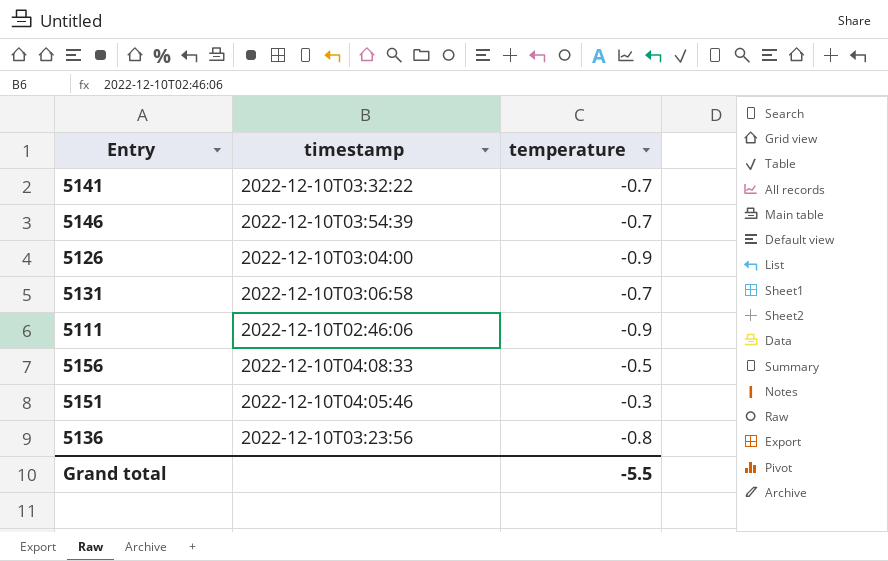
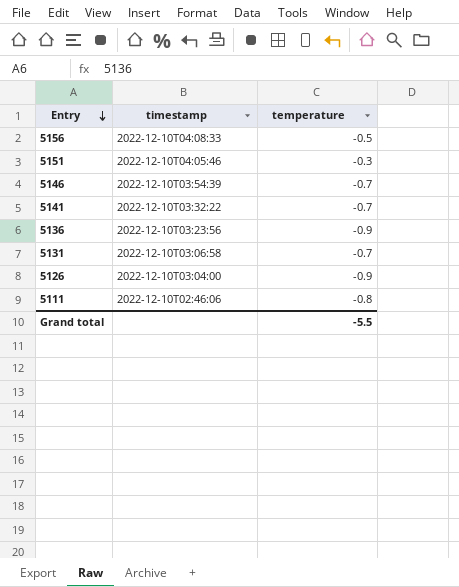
row order: none -> Entry descending
5136 | temperature: -0.8 -> -0.9
5111 | temperature: -0.9 -> -0.8

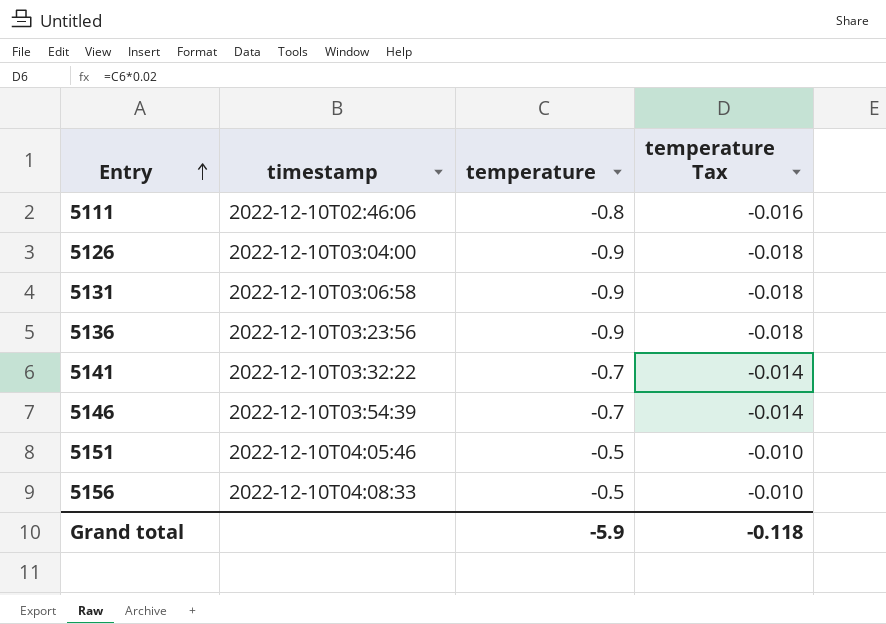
row order: Entry descending -> Entry ascending
column temperature Tax | formula: none -> [temperature] * 0.02
5131 | temperature: -0.7 -> -0.9
5151 | temperature: -0.3 -> -0.5
Grand total | temperature: -5.5 -> -5.9

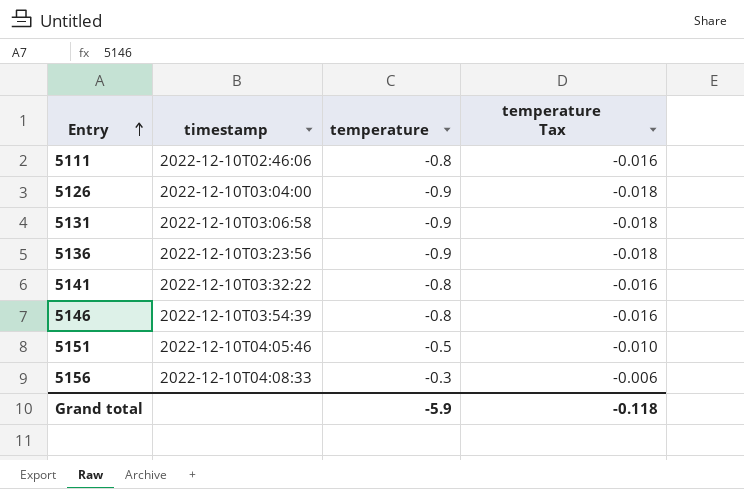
5141 | temperature: -0.7 -> -0.8
5141 | temperature Tax: -0.014 -> -0.016
5146 | temperature: -0.7 -> -0.8
5146 | temperature Tax: -0.014 -> -0.016
5156 | temperature: -0.5 -> -0.3
5156 | temperature Tax: -0.010 -> -0.006

